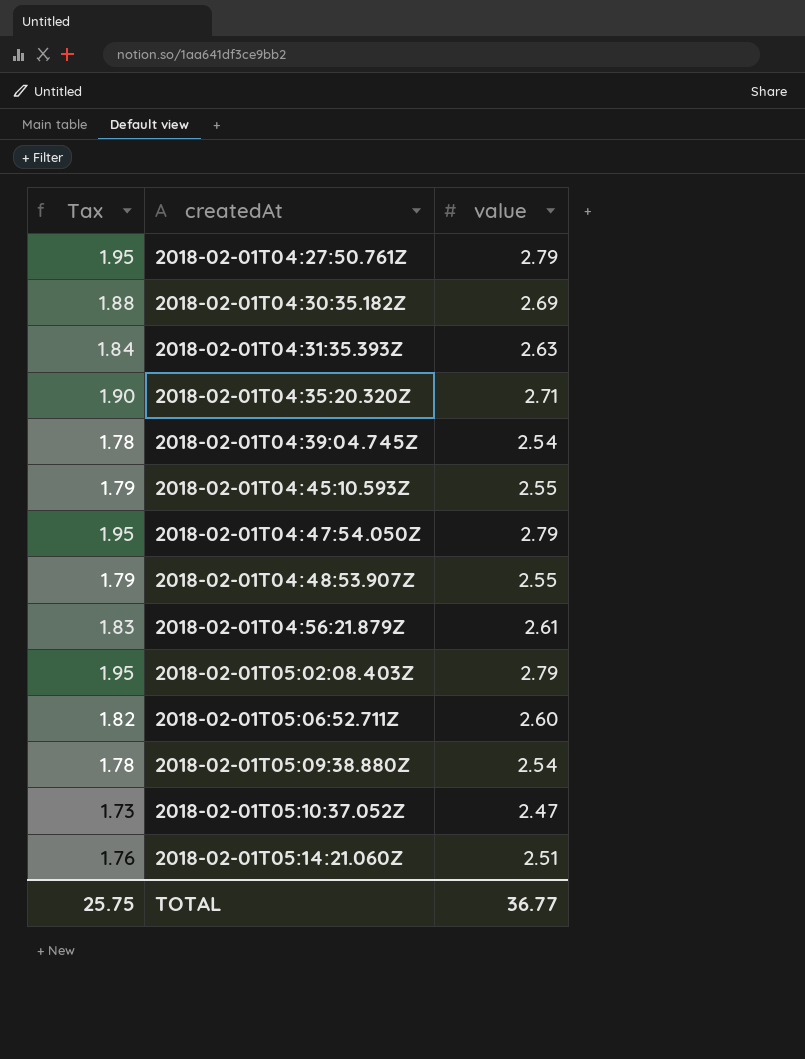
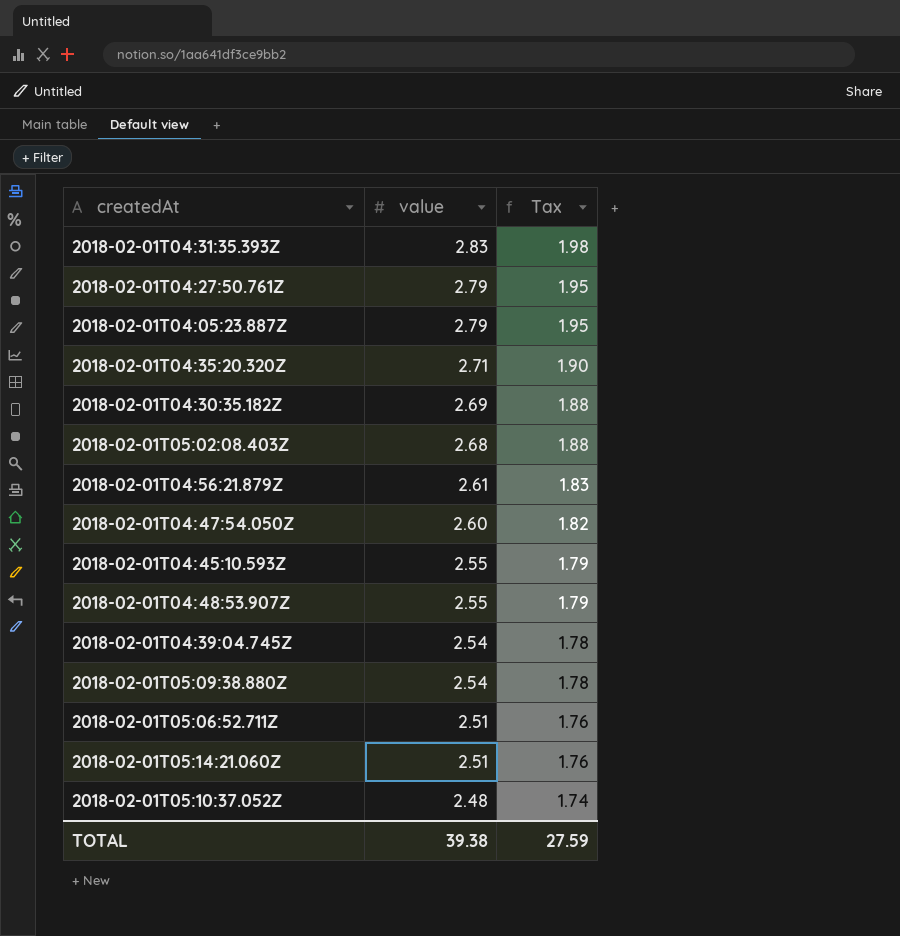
row order: createdAt ascending -> value descending
column Tax | position: 1 -> 3
2018-02-01T04:31:35.393Z | value: 2.63 -> 2.83
2018-02-01T04:31:35.393Z | Tax: 1.84 -> 1.98
row 2018-02-01T04:05:23.887Z: none -> 2.79 | 1.95
2018-02-01T05:02:08.403Z | value: 2.79 -> 2.68
2018-02-01T05:02:08.403Z | Tax: 1.95 -> 1.88
2018-02-01T04:47:54.050Z | value: 2.79 -> 2.60
2018-02-01T04:47:54.050Z | Tax: 1.95 -> 1.82
2018-02-01T05:06:52.711Z | value: 2.60 -> 2.51
2018-02-01T05:06:52.711Z | Tax: 1.82 -> 1.76
2018-02-01T05:10:37.052Z | value: 2.47 -> 2.48
2018-02-01T05:10:37.052Z | Tax: 1.73 -> 1.74
TOTAL | value: 36.77 -> 39.38
TOTAL | Tax: 25.75 -> 27.59

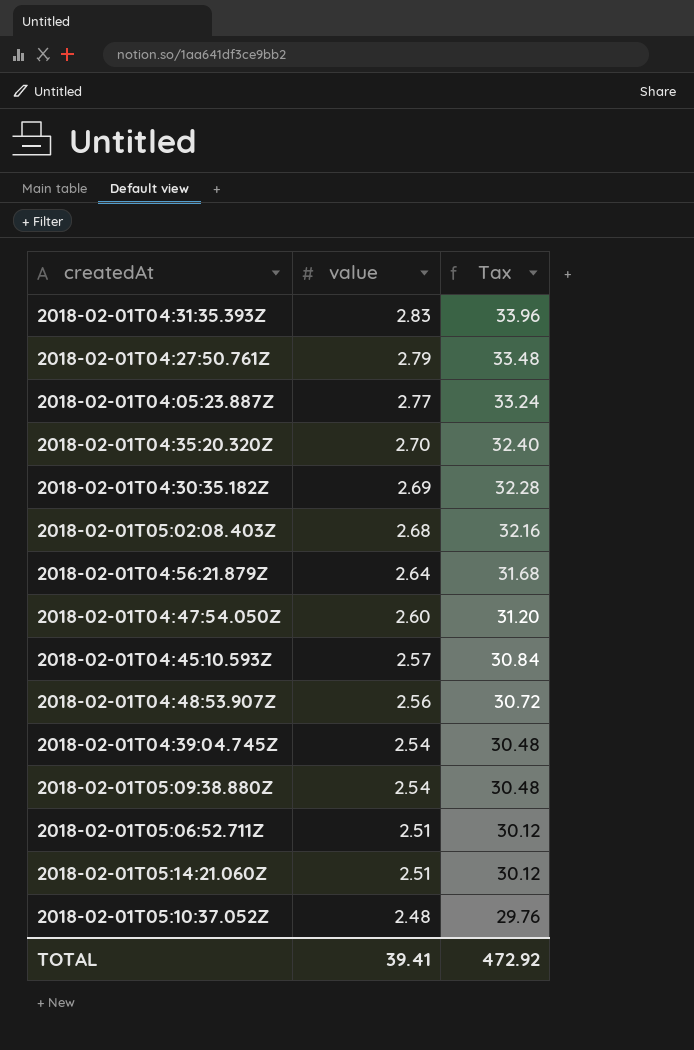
column Tax | formula: [value] * 0.7 -> [value] * 12
2018-02-01T04:05:23.887Z | value: 2.79 -> 2.77
2018-02-01T04:35:20.320Z | value: 2.71 -> 2.70
2018-02-01T04:56:21.879Z | value: 2.61 -> 2.64
2018-02-01T04:45:10.593Z | value: 2.55 -> 2.57
2018-02-01T04:48:53.907Z | value: 2.55 -> 2.56
TOTAL | value: 39.38 -> 39.41
TOTAL | Tax: 27.59 -> 472.92

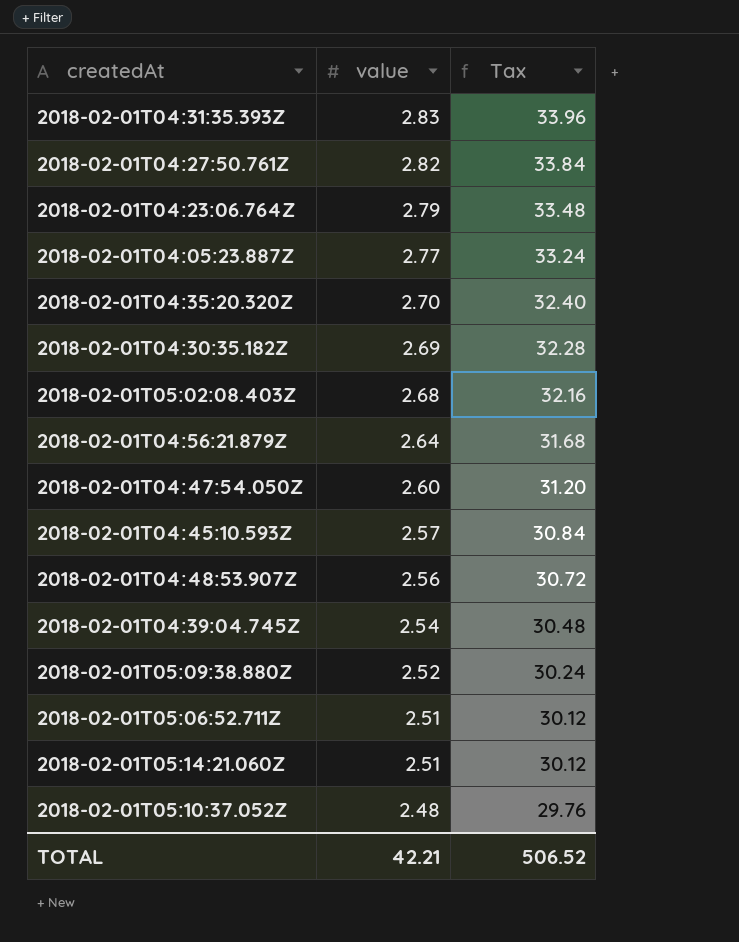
2018-02-01T04:27:50.761Z | value: 2.79 -> 2.82
2018-02-01T04:27:50.761Z | Tax: 33.48 -> 33.84
row 2018-02-01T04:23:06.764Z: none -> 2.79 | 33.48
2018-02-01T05:09:38.880Z | value: 2.54 -> 2.52
2018-02-01T05:09:38.880Z | Tax: 30.48 -> 30.24
TOTAL | value: 39.41 -> 42.21
TOTAL | Tax: 472.92 -> 506.52

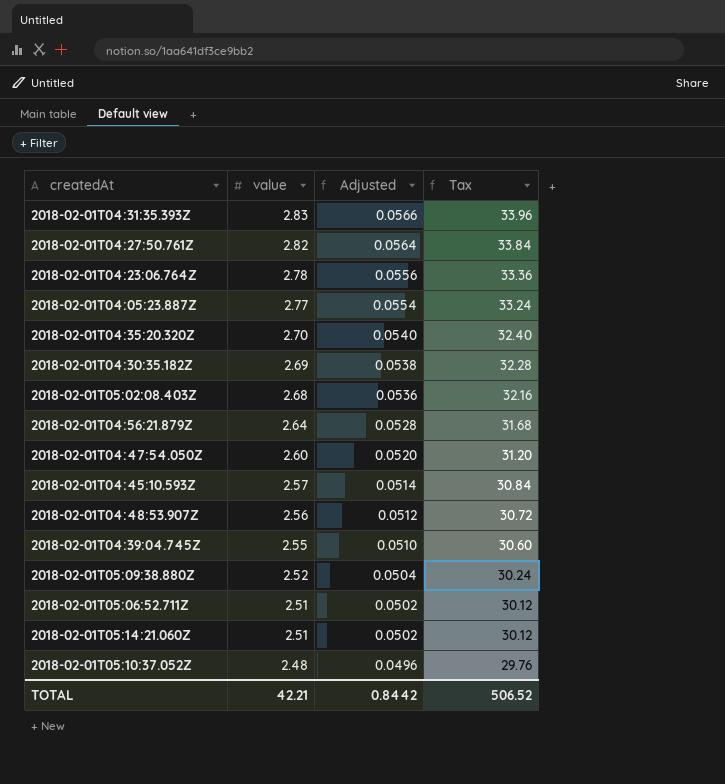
column Adjusted | formula: none -> [value] * 0.02
2018-02-01T04:23:06.764Z | value: 2.79 -> 2.78
2018-02-01T04:23:06.764Z | Tax: 33.48 -> 33.36
2018-02-01T04:39:04.745Z | value: 2.54 -> 2.55
2018-02-01T04:39:04.745Z | Tax: 30.48 -> 30.60

